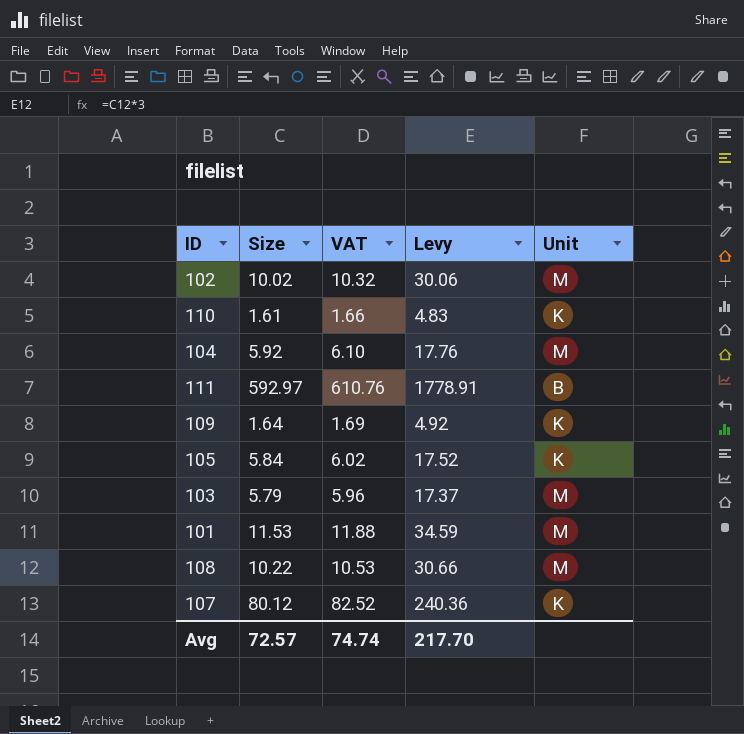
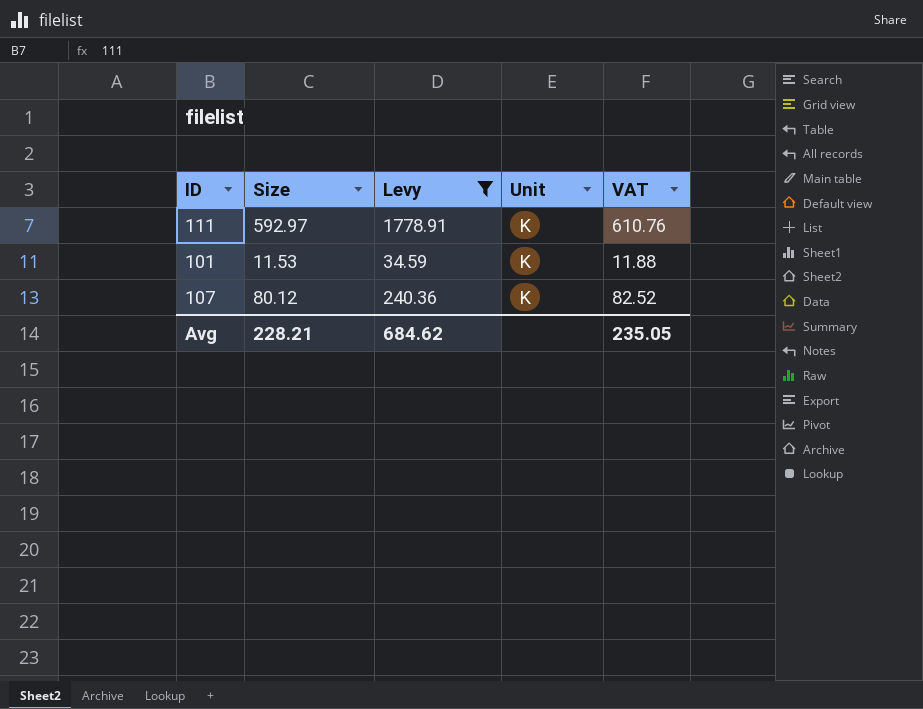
filter: none -> Levy >= 34.59
column VAT | position: 3 -> 5
111 | Unit: B -> K
101 | Unit: M -> K
Avg | Size: 72.57 -> 228.21
Avg | Levy: 217.70 -> 684.62
Avg | VAT: 74.74 -> 235.05

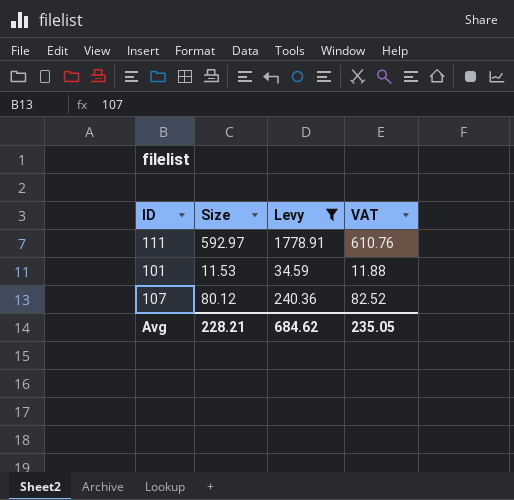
column Unit | position: 4 -> none

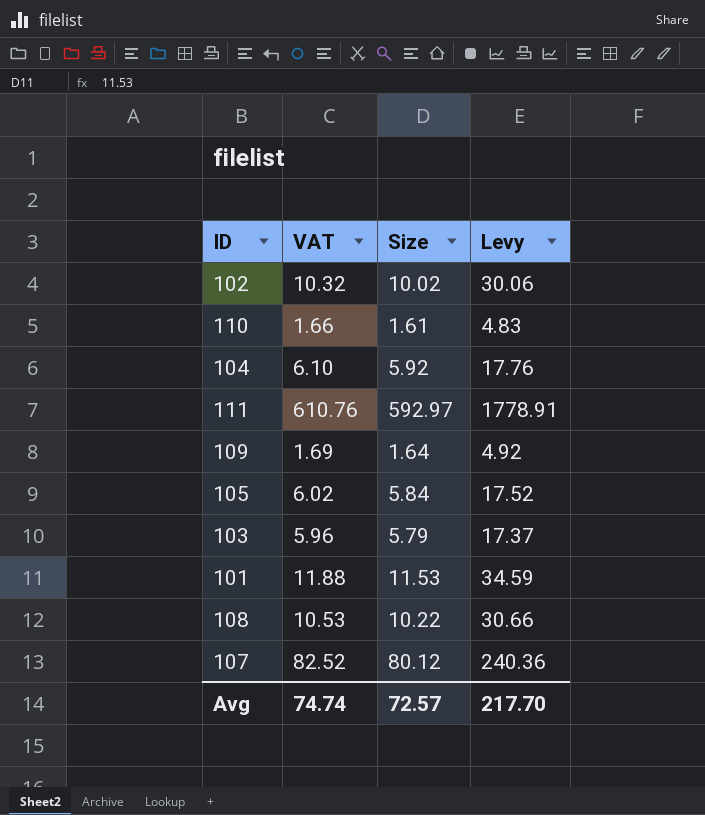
filter: Levy >= 34.59 -> none
column VAT | position: 4 -> 2
Avg | VAT: 235.05 -> 74.74
Avg | Size: 228.21 -> 72.57
Avg | Levy: 684.62 -> 217.70

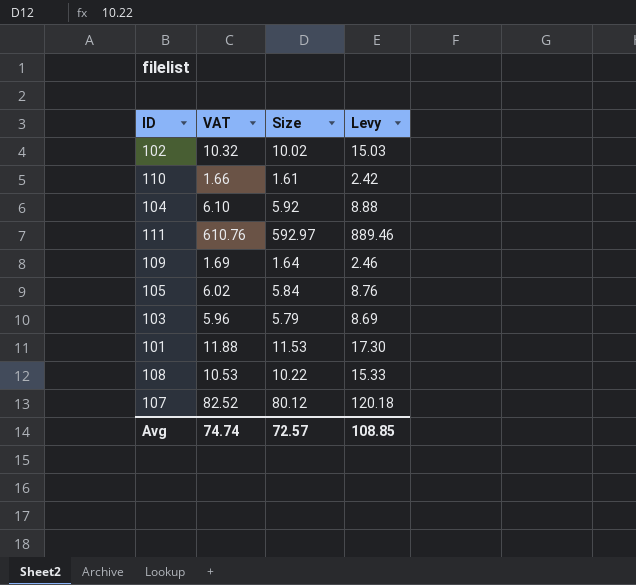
column Levy | formula: [Size] * 3 -> [Size] * 1.5
Avg | Levy: 217.70 -> 108.85

